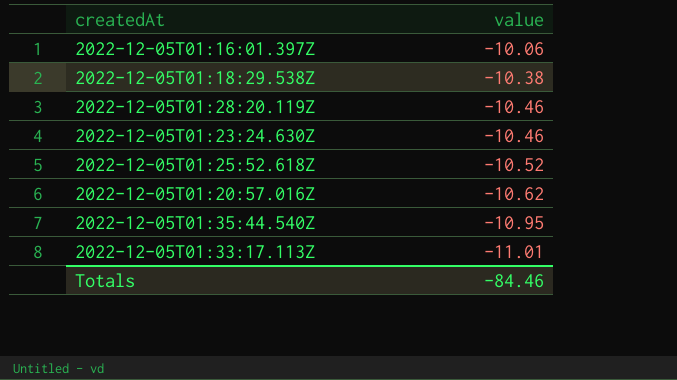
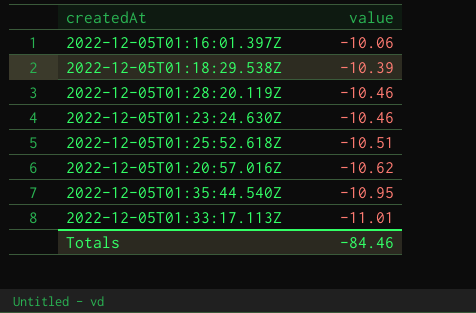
2022-12-05T01:18:29.538Z | value: -10.38 -> -10.39
2022-12-05T01:25:52.618Z | value: -10.52 -> -10.51

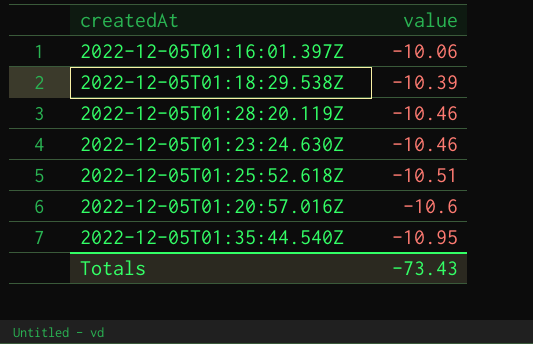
row 2022-12-05T01:33:17.113Z: -11.01 -> none
2022-12-05T01:20:57.016Z | value: -10.62 -> -10.6
Totals | value: -84.46 -> -73.43

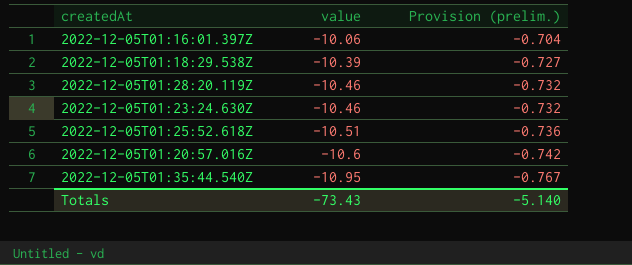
column Provision (prelim.) | formula: none -> [value] * 0.07

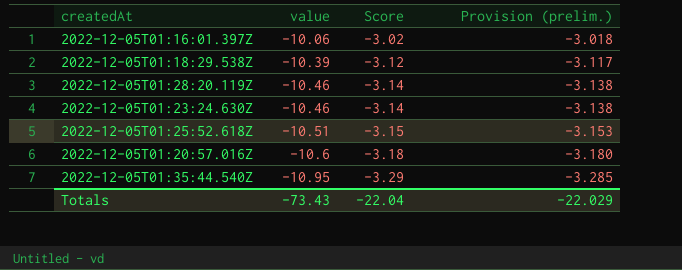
column Score | formula: none -> [value] * 0.3
column Provision (prelim.) | formula: [value] * 0.07 -> [value] * 0.3
Totals | Provision (prelim.): -5.140 -> -22.029

